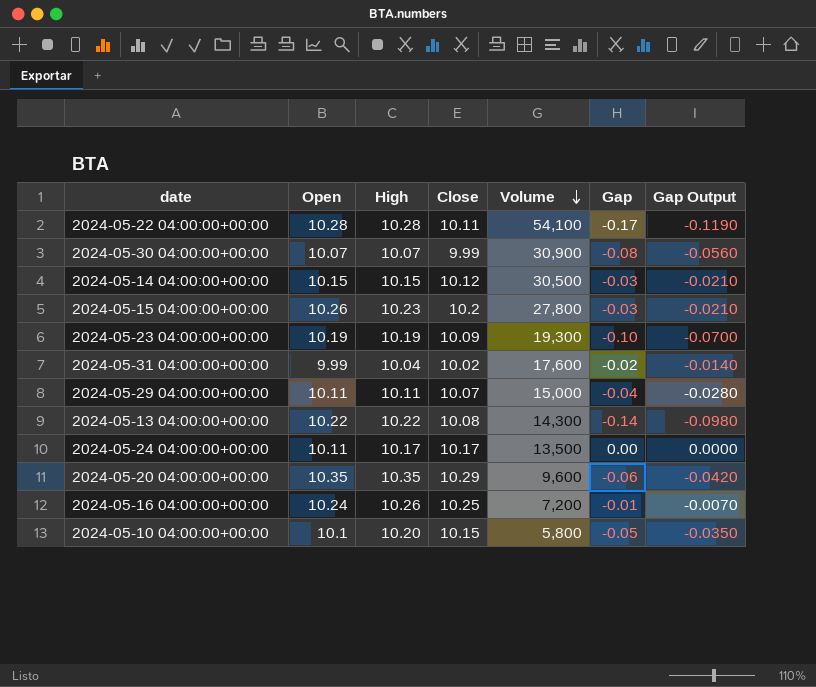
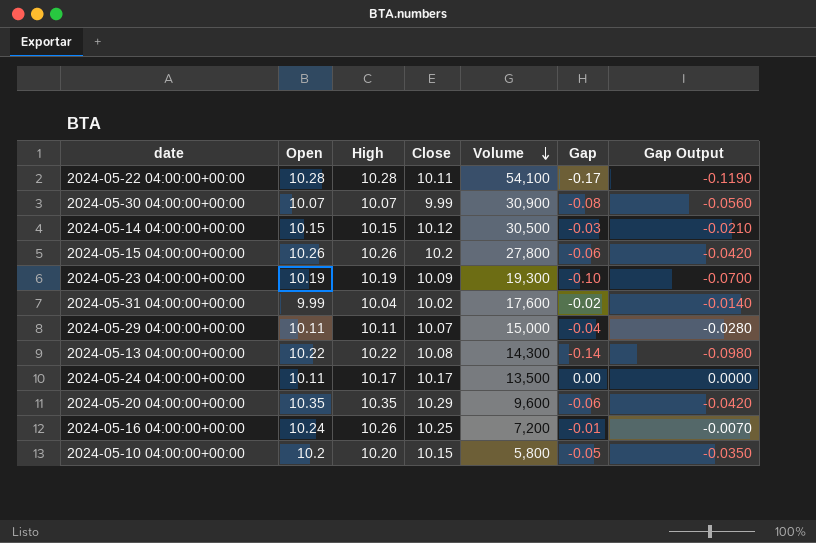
2024-05-15 04:00:00+00:00 | High: 10.23 -> 10.26
2024-05-15 04:00:00+00:00 | Gap: -0.03 -> -0.06
2024-05-15 04:00:00+00:00 | Gap Output: -0.0210 -> -0.0420
2024-05-10 04:00:00+00:00 | Open: 10.1 -> 10.2

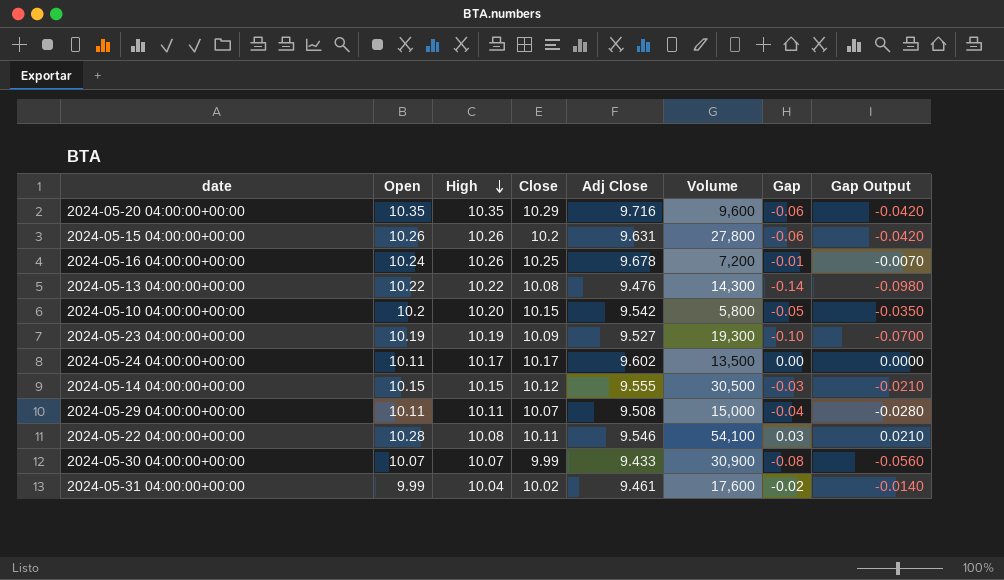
row order: Volume descending -> High descending
column Adj Close | position: none -> 5
2024-05-22 04:00:00+00:00 | High: 10.28 -> 10.08
2024-05-22 04:00:00+00:00 | Gap: -0.17 -> 0.03
2024-05-22 04:00:00+00:00 | Gap Output: -0.1190 -> 0.0210

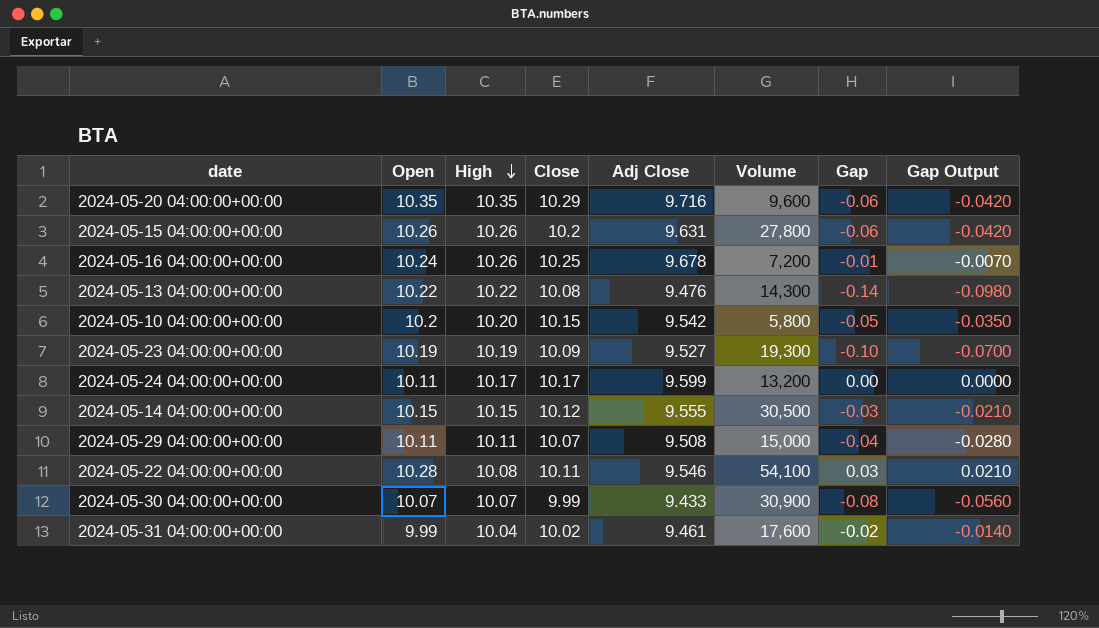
2024-05-24 04:00:00+00:00 | Adj Close: 9.602 -> 9.599
2024-05-24 04:00:00+00:00 | Volume: 13,500 -> 13,200

